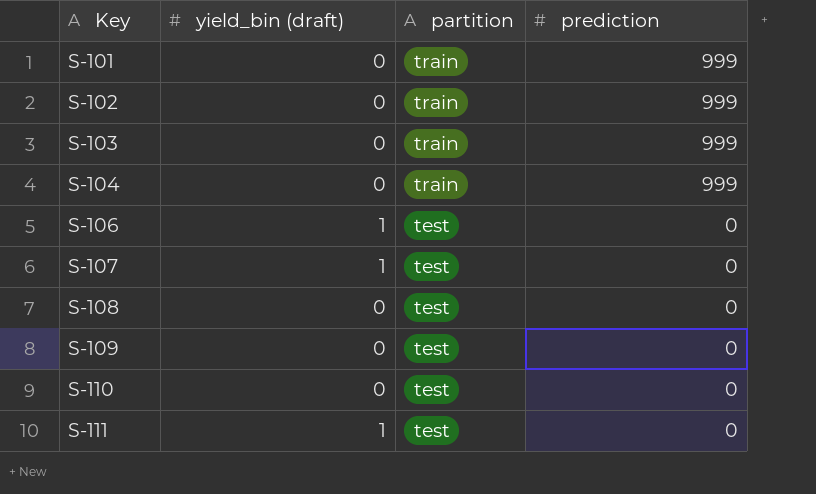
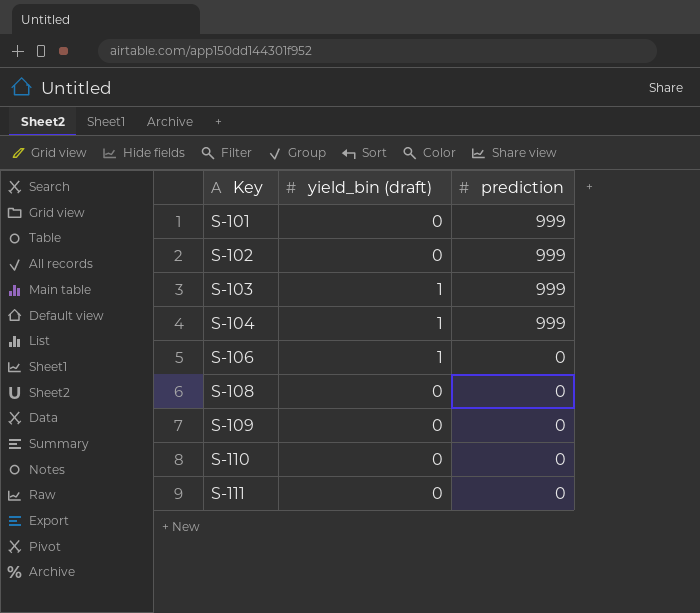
column partition | position: 3 -> none
row S-107: 1 | test | 0 -> none
S-103 | yield_bin (draft): 0 -> 1
S-104 | yield_bin (draft): 0 -> 1
S-111 | yield_bin (draft): 1 -> 0

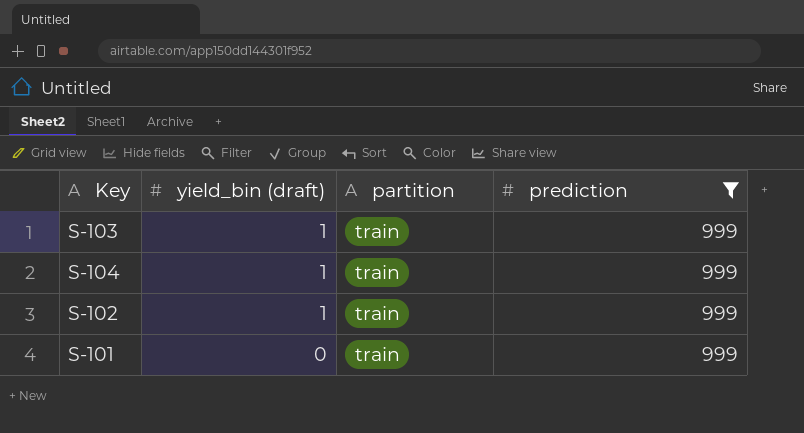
filter: none -> prediction = 999
row order: Key ascending -> yield_bin (draft) descending
column partition | position: none -> 3
S-102 | yield_bin (draft): 0 -> 1

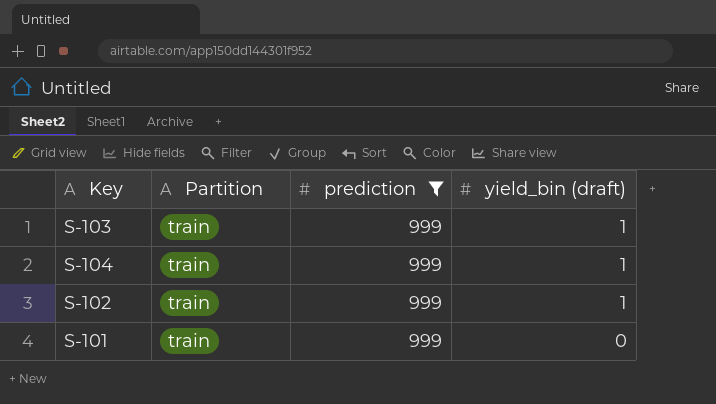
column name: partition -> Partition
column yield_bin (draft) | position: 2 -> 4

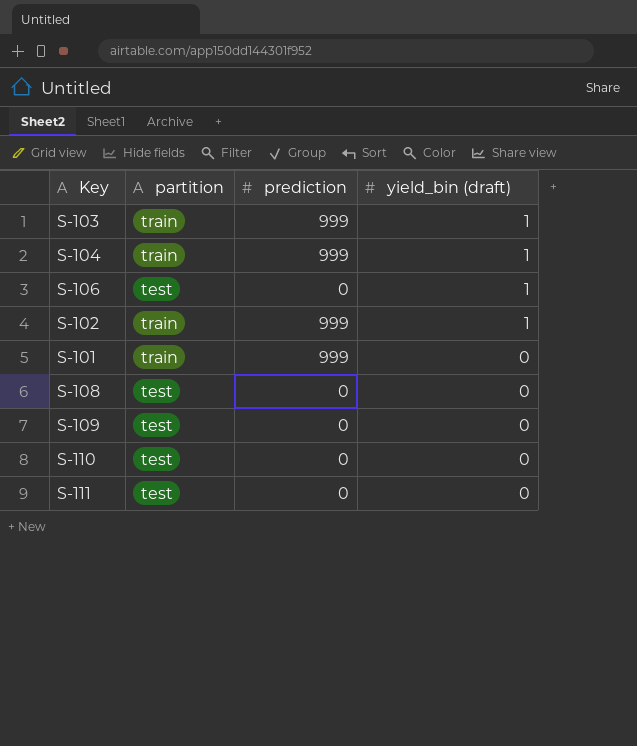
filter: prediction = 999 -> none
column name: Partition -> partition

